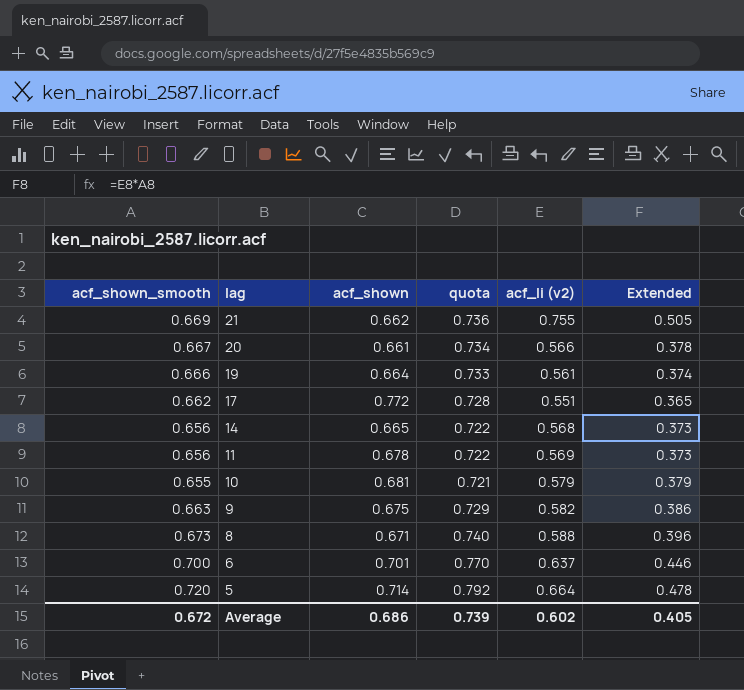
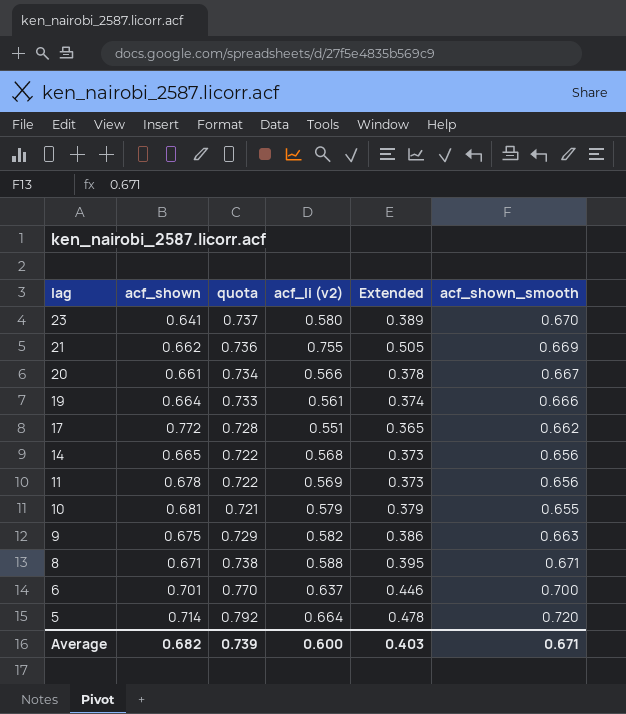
column acf_shown_smooth | position: 1 -> 6
row 23: none -> 0.641 | 0.737 | 0.580 | 0.389 | 0.670
8 | quota: 0.740 -> 0.738
8 | Extended: 0.396 -> 0.395
8 | acf_shown_smooth: 0.673 -> 0.671
Average | acf_shown: 0.686 -> 0.682
Average | acf_li (v2): 0.602 -> 0.600
Average | Extended: 0.405 -> 0.403
Average | acf_shown_smooth: 0.672 -> 0.671

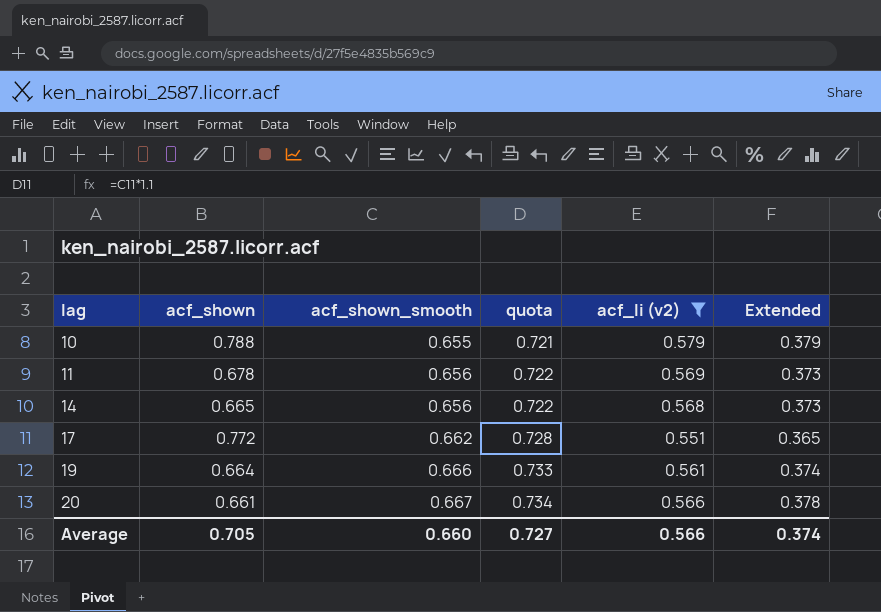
filter: none -> acf_li (v2) <= 0.579
row order: lag descending -> lag ascending
column acf_shown_smooth | position: 6 -> 3
10 | acf_shown: 0.681 -> 0.788
Average | acf_shown: 0.682 -> 0.705
Average | acf_shown_smooth: 0.671 -> 0.660
Average | quota: 0.739 -> 0.727
Average | acf_li (v2): 0.600 -> 0.566
Average | Extended: 0.403 -> 0.374

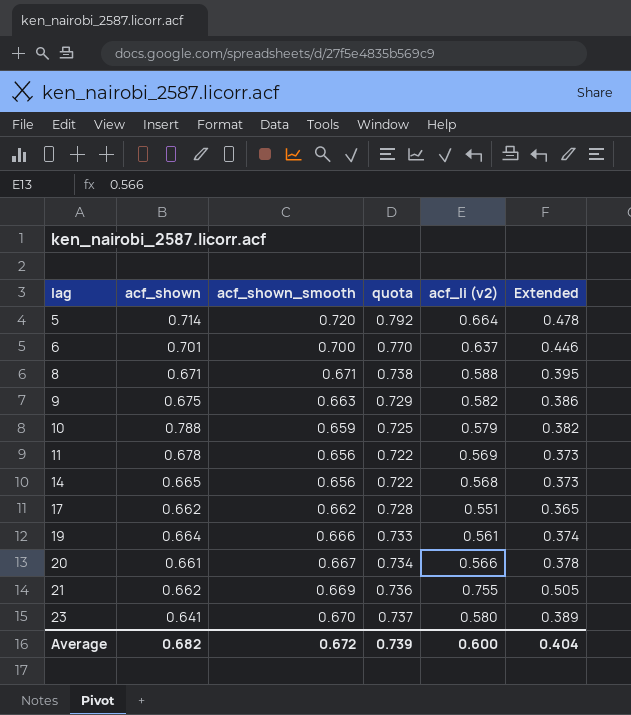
filter: acf_li (v2) <= 0.579 -> none
10 | acf_shown_smooth: 0.655 -> 0.659
10 | quota: 0.721 -> 0.725
10 | Extended: 0.379 -> 0.382
17 | acf_shown: 0.772 -> 0.662
Average | acf_shown: 0.705 -> 0.682
Average | acf_shown_smooth: 0.660 -> 0.672
Average | quota: 0.727 -> 0.739
Average | acf_li (v2): 0.566 -> 0.600
Average | Extended: 0.374 -> 0.404

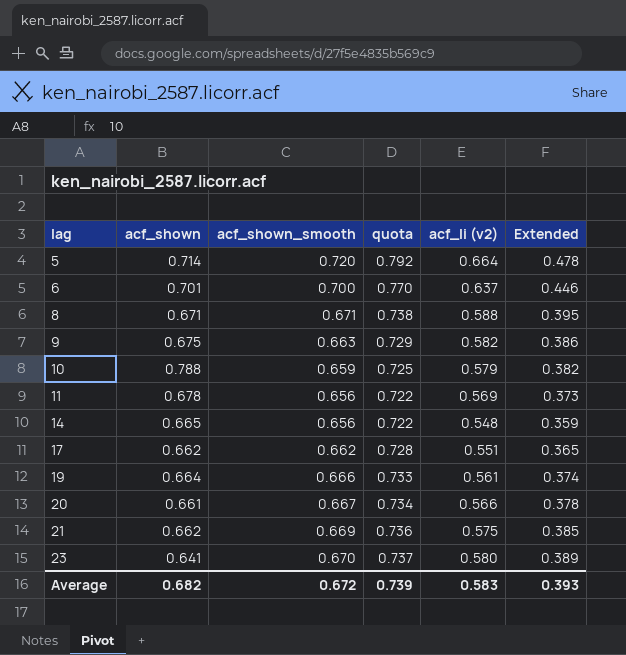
14 | acf_li (v2): 0.568 -> 0.548
14 | Extended: 0.373 -> 0.359
21 | acf_li (v2): 0.755 -> 0.575
21 | Extended: 0.505 -> 0.385
Average | acf_li (v2): 0.600 -> 0.583
Average | Extended: 0.404 -> 0.393

